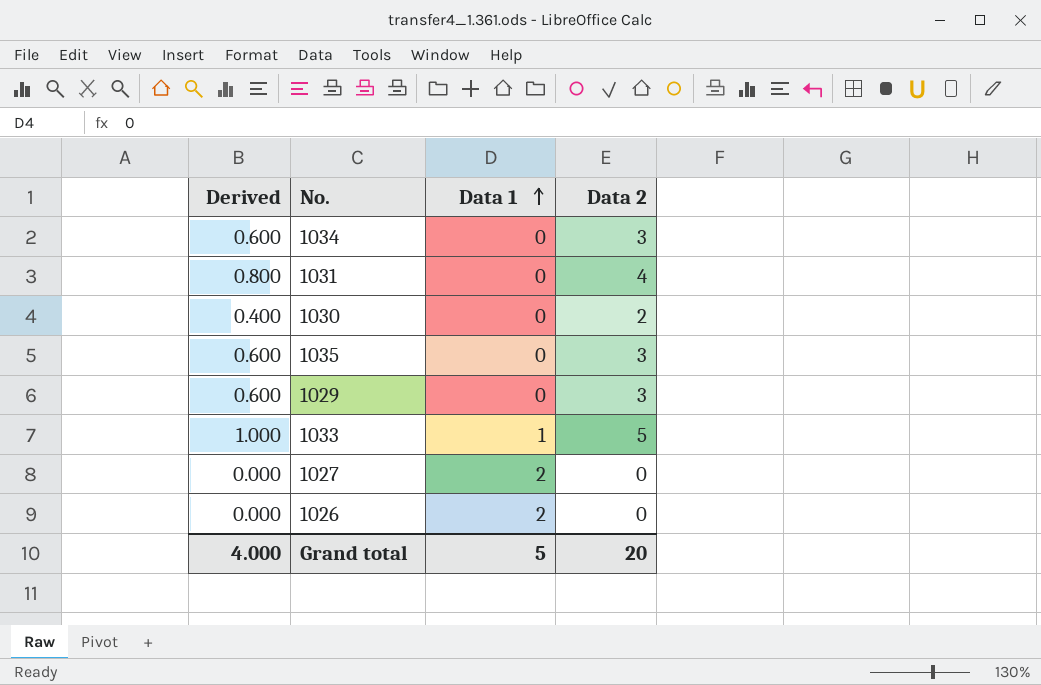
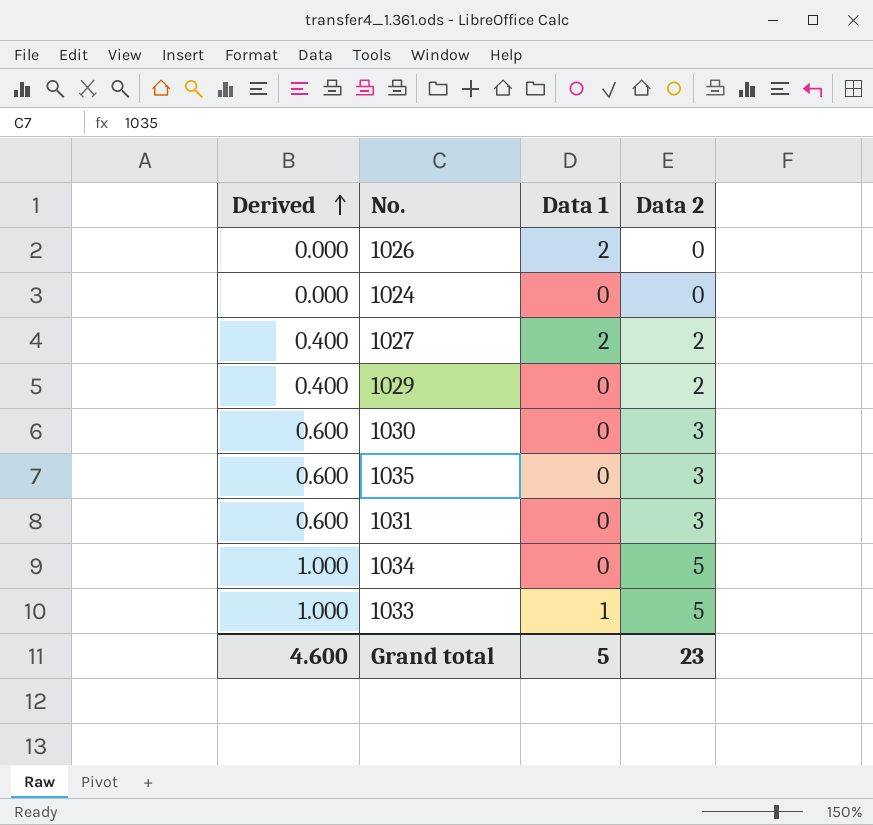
row order: Data 1 ascending -> Derived ascending
row 1024: none -> 0.000 | 0 | 0
1027 | Derived: 0.000 -> 0.400
1027 | Data 2: 0 -> 2
1029 | Derived: 0.600 -> 0.400
1029 | Data 2: 3 -> 2
1030 | Derived: 0.400 -> 0.600
1030 | Data 2: 2 -> 3
1031 | Derived: 0.800 -> 0.600
1031 | Data 2: 4 -> 3
1034 | Derived: 0.600 -> 1.000
1034 | Data 2: 3 -> 5
Grand total | Derived: 4.000 -> 4.600
Grand total | Data 2: 20 -> 23

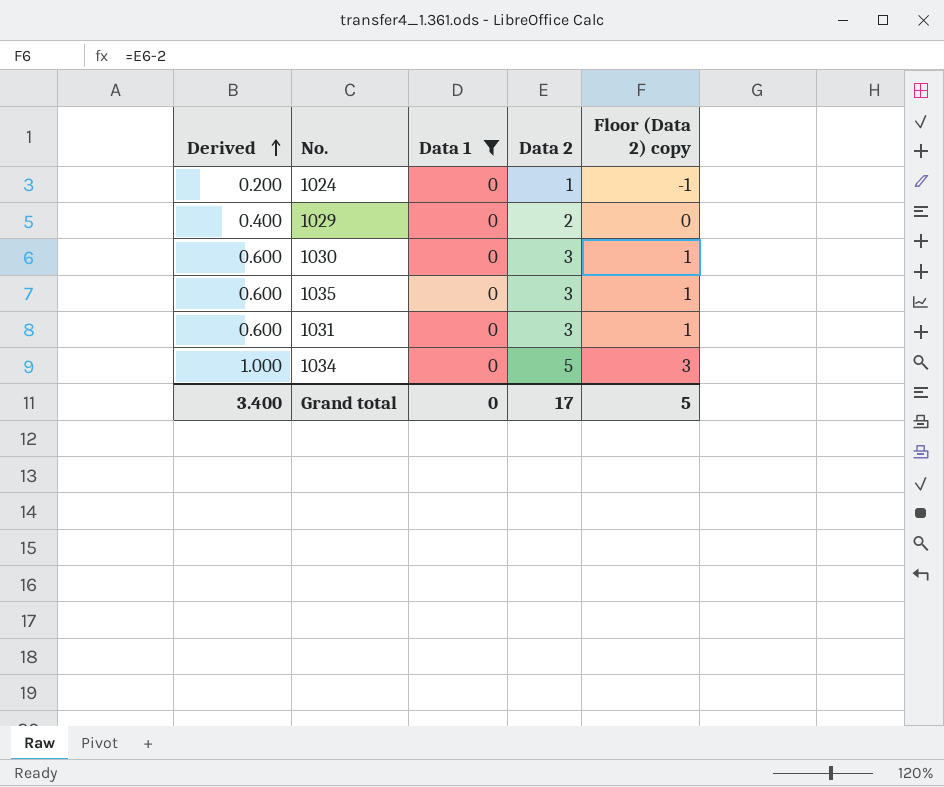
filter: none -> Data 1 = 0
column Floor (Data 2) copy | formula: none -> [Data 2] - 2
1024 | Derived: 0.000 -> 0.200
1024 | Data 2: 0 -> 1
Grand total | Derived: 4.600 -> 3.400
Grand total | Data 1: 5 -> 0
Grand total | Data 2: 23 -> 17

